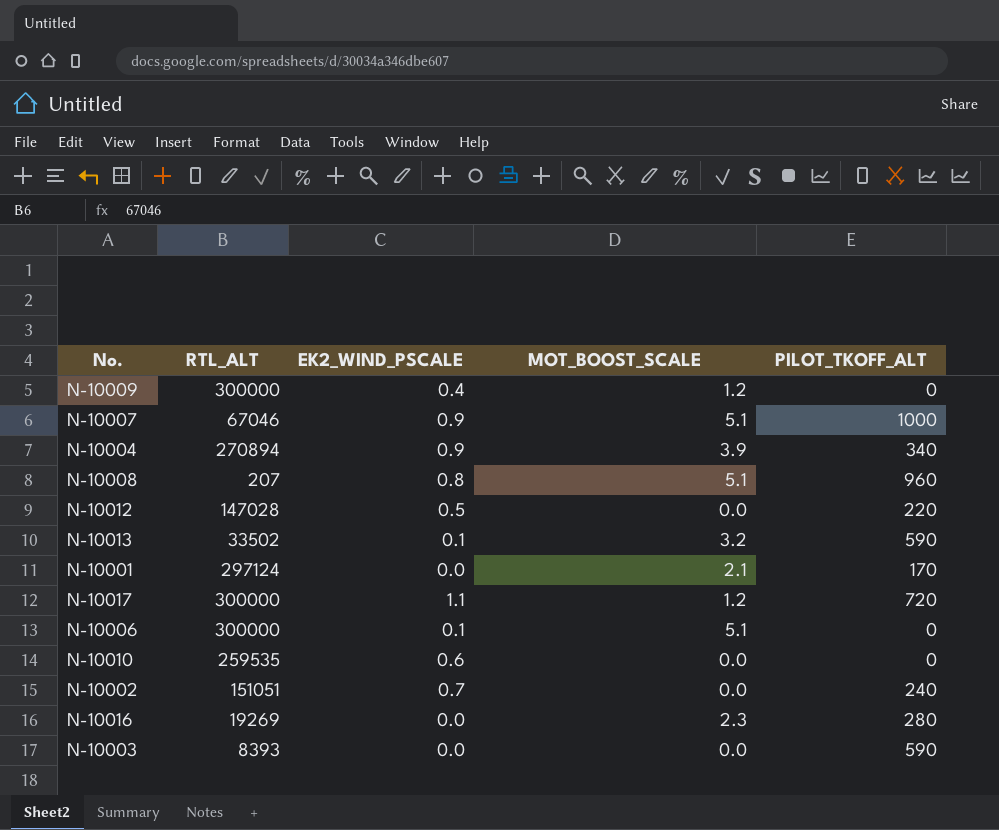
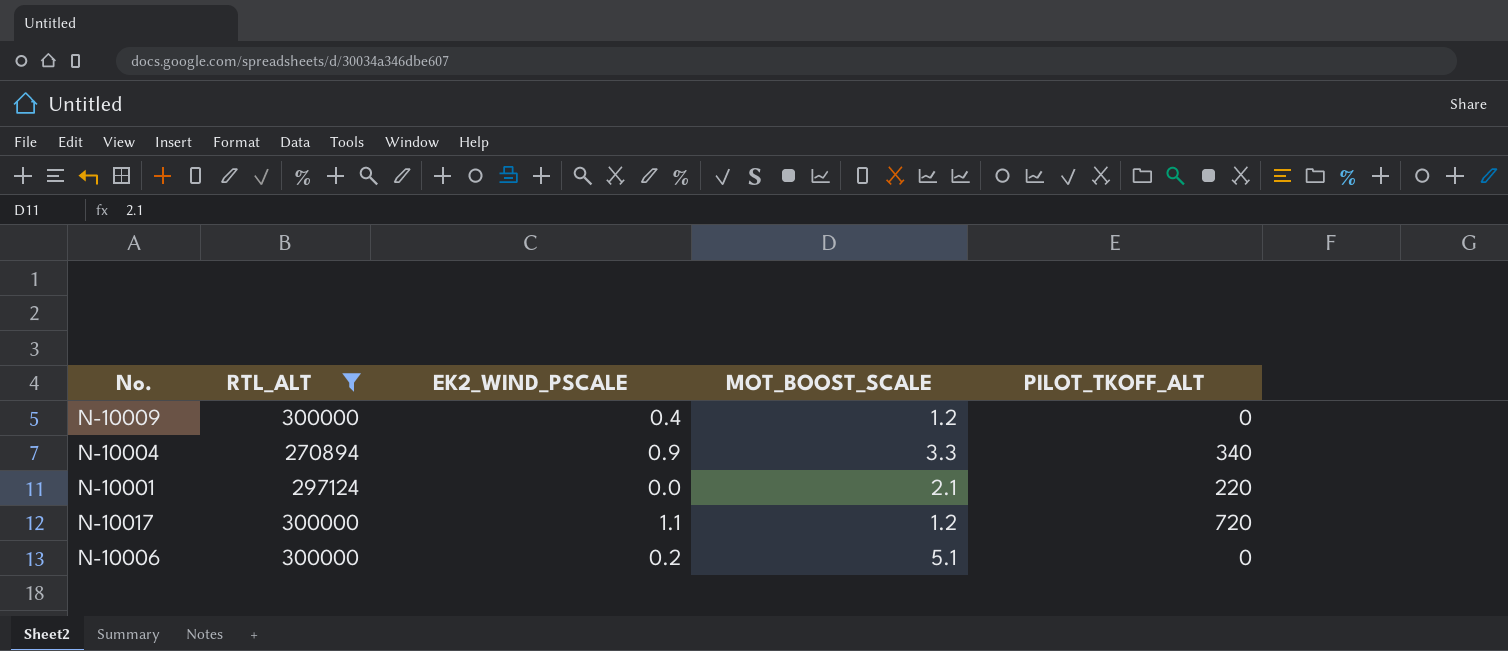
filter: none -> RTL_ALT >= 270894
N-10004 | MOT_BOOST_SCALE: 3.9 -> 3.3
N-10001 | PILOT_TKOFF_ALT: 170 -> 220
N-10006 | EK2_WIND_PSCALE: 0.1 -> 0.2

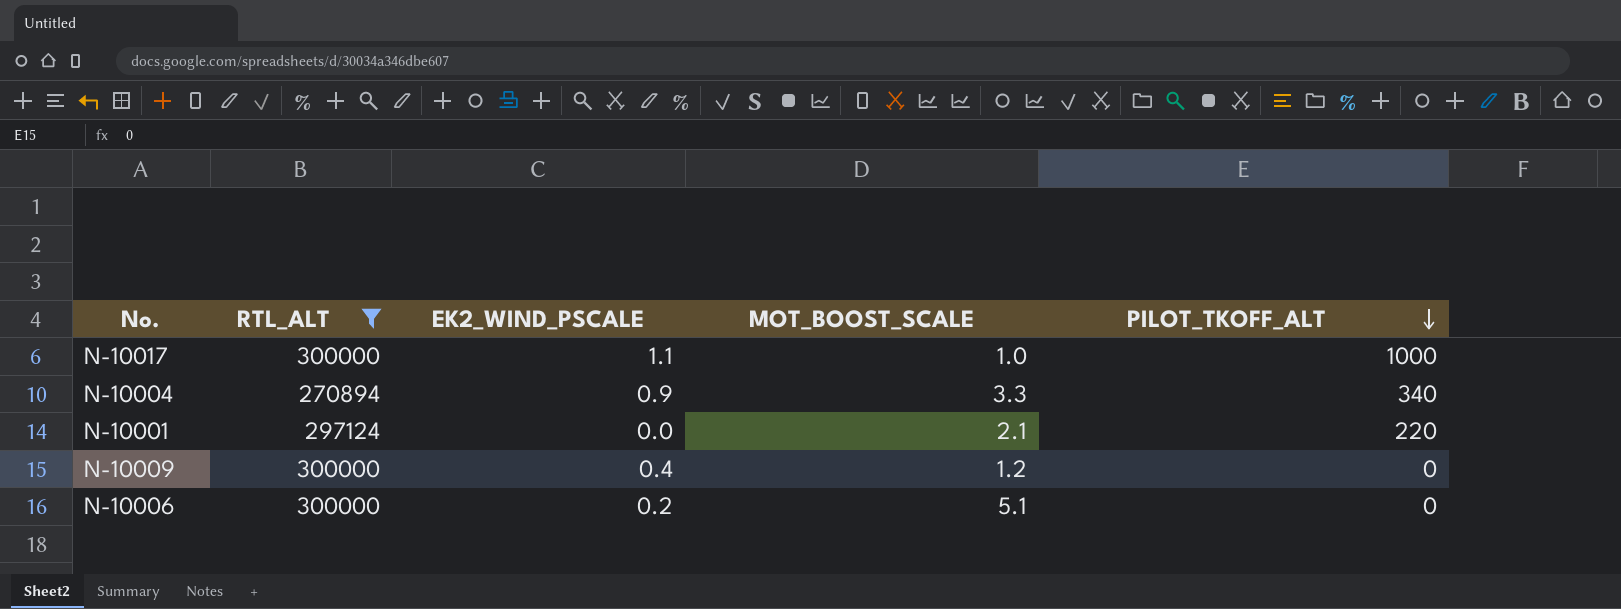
row order: none -> PILOT_TKOFF_ALT descending
N-10017 | MOT_BOOST_SCALE: 1.2 -> 1.0
N-10017 | PILOT_TKOFF_ALT: 720 -> 1000

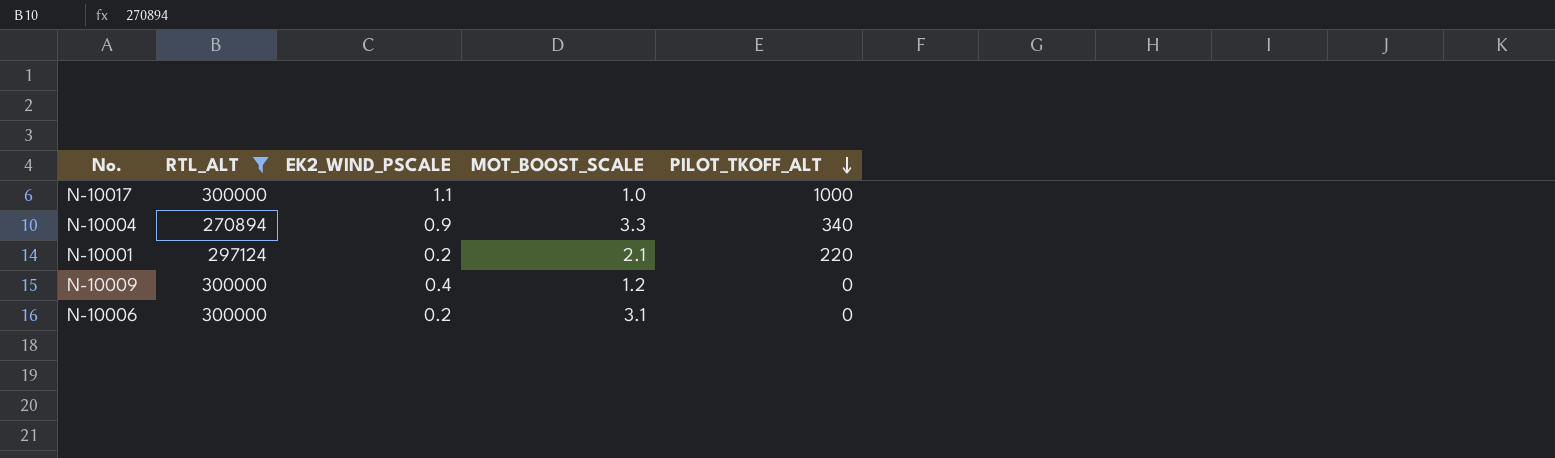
N-10001 | EK2_WIND_PSCALE: 0.0 -> 0.2
N-10006 | MOT_BOOST_SCALE: 5.1 -> 3.1

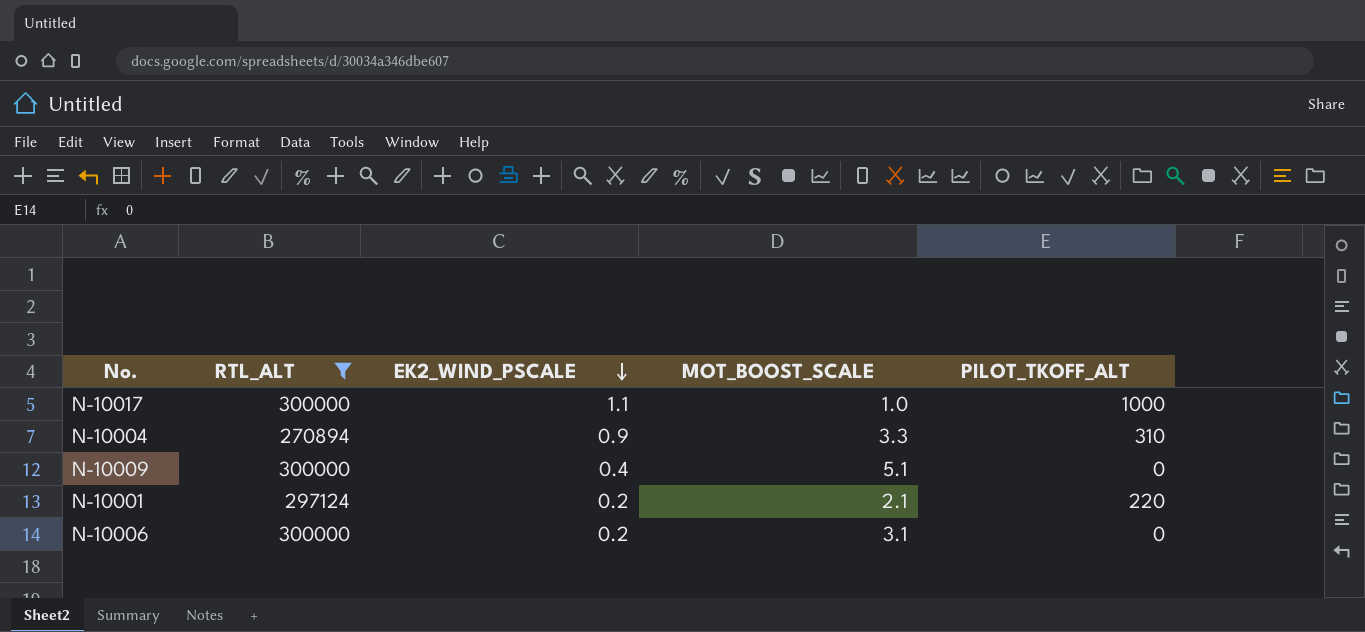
row order: PILOT_TKOFF_ALT descending -> EK2_WIND_PSCALE descending
N-10004 | PILOT_TKOFF_ALT: 340 -> 310
N-10009 | MOT_BOOST_SCALE: 1.2 -> 5.1

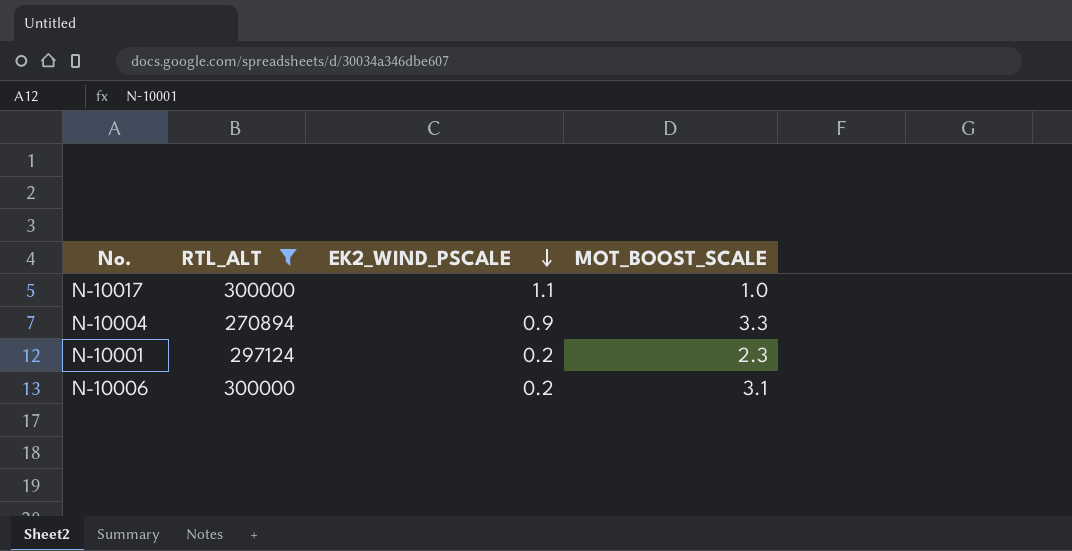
column PILOT_TKOFF_ALT | position: 5 -> none
row N-10009: 300000 | 0.4 | 5.1 | 0 -> none
N-10001 | MOT_BOOST_SCALE: 2.1 -> 2.3

